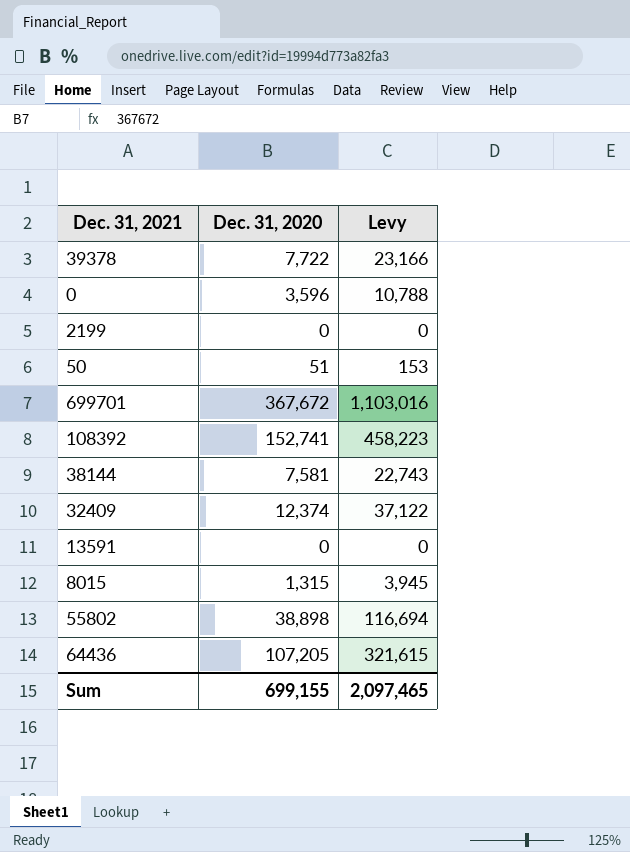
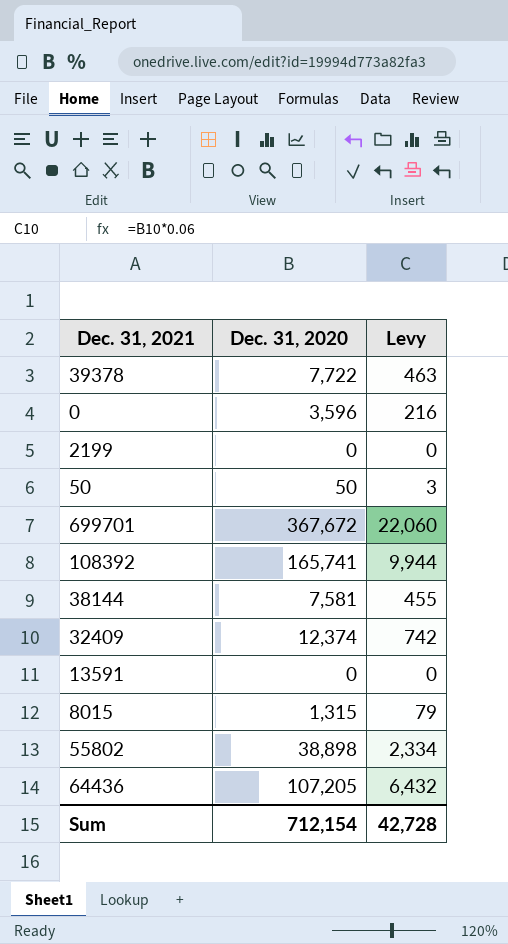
column Levy | formula: [Dec. 31, 2020] * 3 -> [Dec. 31, 2020] * 0.06
50 | Dec. 31, 2020: 51 -> 50
108392 | Dec. 31, 2020: 152,741 -> 165,741
Sum | Dec. 31, 2020: 699,155 -> 712,154
Sum | Levy: 2,097,465 -> 42,728

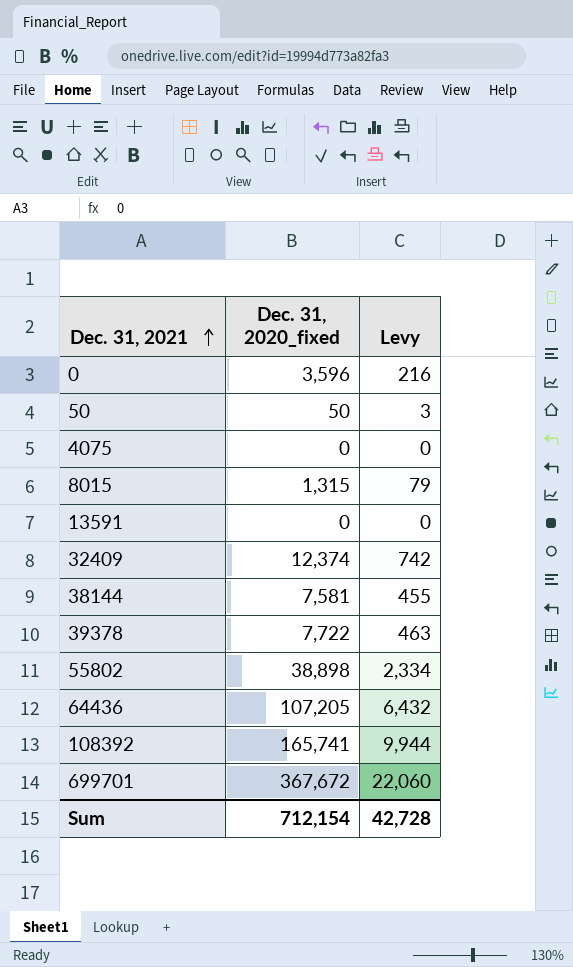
row order: none -> Dec. 31, 2021 ascending
column name: Dec. 31, 2020 -> Dec. 31, 2020_fixed
row 2199: 0 | 0 -> none
row 4075: none -> 0 | 0

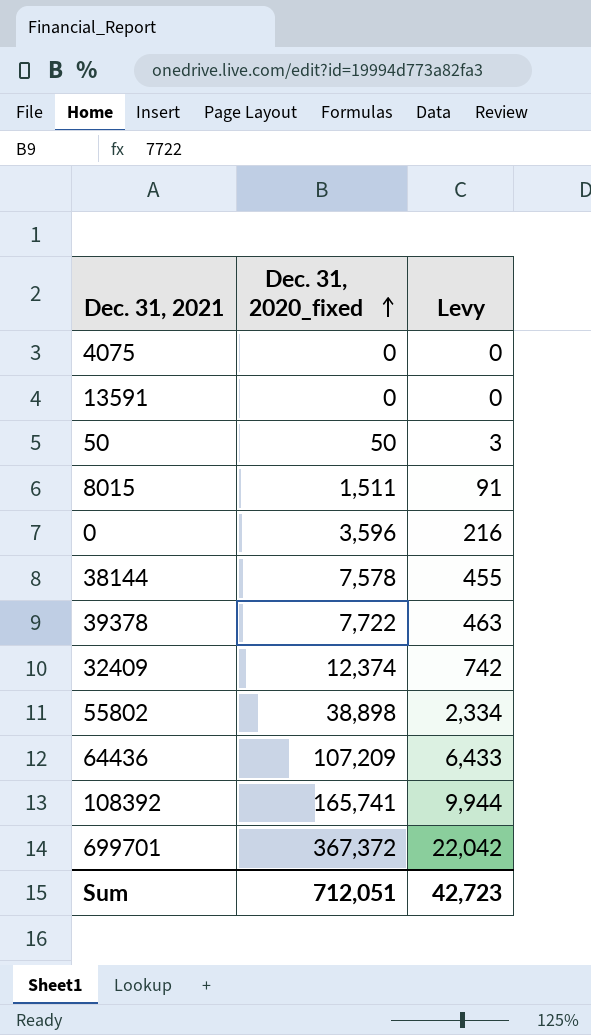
row order: Dec. 31, 2021 ascending -> Dec. 31, 2020_fixed ascending
8015 | Dec. 31, 2020_fixed: 1,315 -> 1,511
8015 | Levy: 79 -> 91
38144 | Dec. 31, 2020_fixed: 7,581 -> 7,578
64436 | Dec. 31, 2020_fixed: 107,205 -> 107,209
64436 | Levy: 6,432 -> 6,433
699701 | Dec. 31, 2020_fixed: 367,672 -> 367,372
699701 | Levy: 22,060 -> 22,042
Sum | Dec. 31, 2020_fixed: 712,154 -> 712,051
Sum | Levy: 42,728 -> 42,723

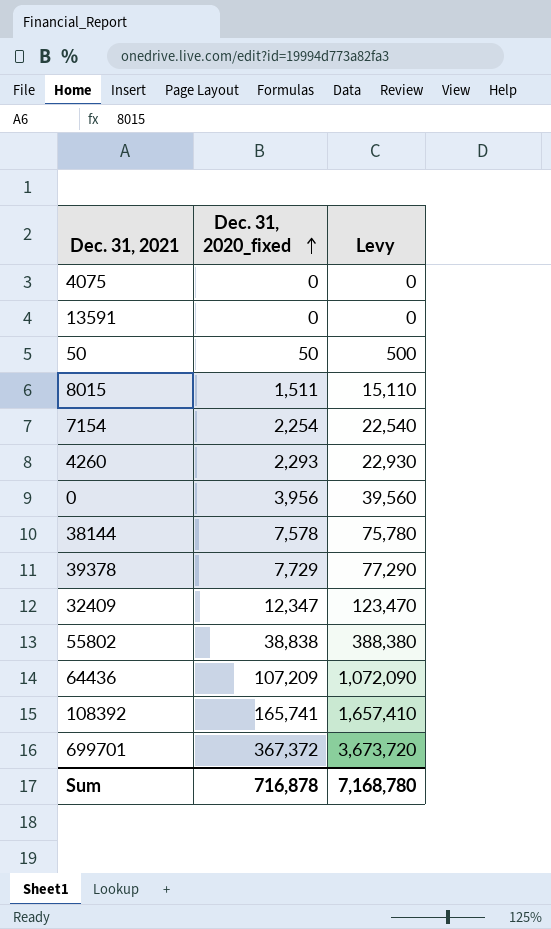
column Levy | formula: [Dec. 31, 2020_fixed] * 0.06 -> [Dec. 31, 2020_fixed] * 10
row 7154: none -> 2,254 | 22,540
row 4260: none -> 2,293 | 22,930
0 | Dec. 31, 2020_fixed: 3,596 -> 3,956
39378 | Dec. 31, 2020_fixed: 7,722 -> 7,729
32409 | Dec. 31, 2020_fixed: 12,374 -> 12,347
55802 | Dec. 31, 2020_fixed: 38,898 -> 38,838
Sum | Dec. 31, 2020_fixed: 712,051 -> 716,878
Sum | Levy: 42,723 -> 7,168,780

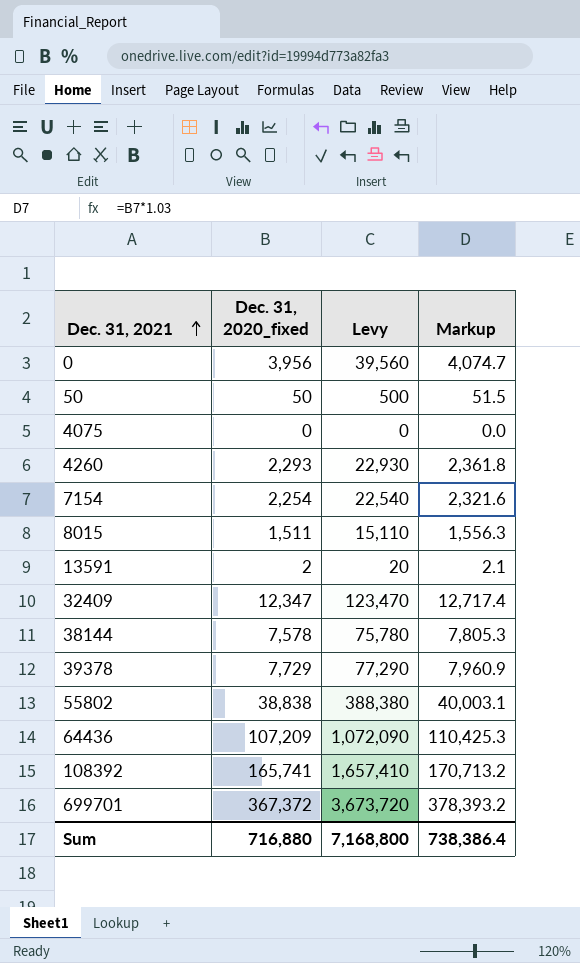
row order: Dec. 31, 2020_fixed ascending -> Dec. 31, 2021 ascending
column Markup | formula: none -> [Dec. 31, 2020_fixed] * 1.03
13591 | Dec. 31, 2020_fixed: 0 -> 2
13591 | Levy: 0 -> 20
Sum | Dec. 31, 2020_fixed: 716,878 -> 716,880
Sum | Levy: 7,168,780 -> 7,168,800

